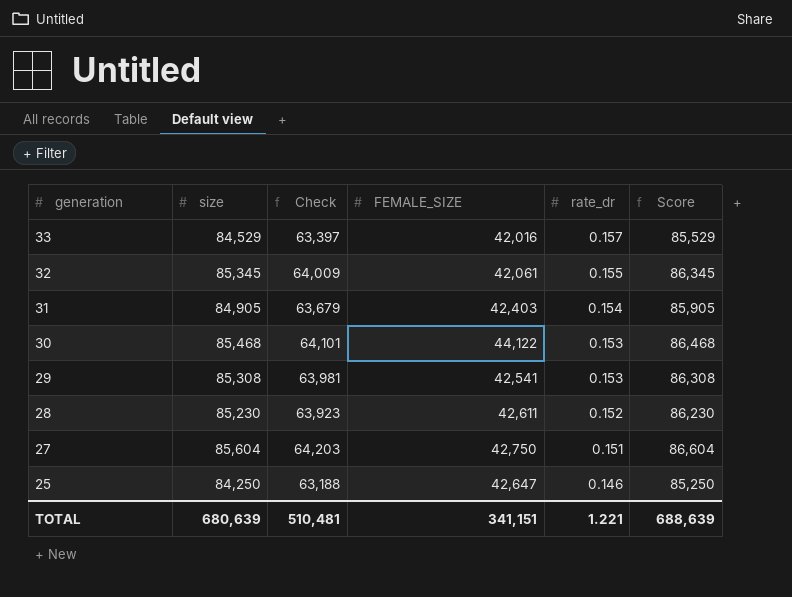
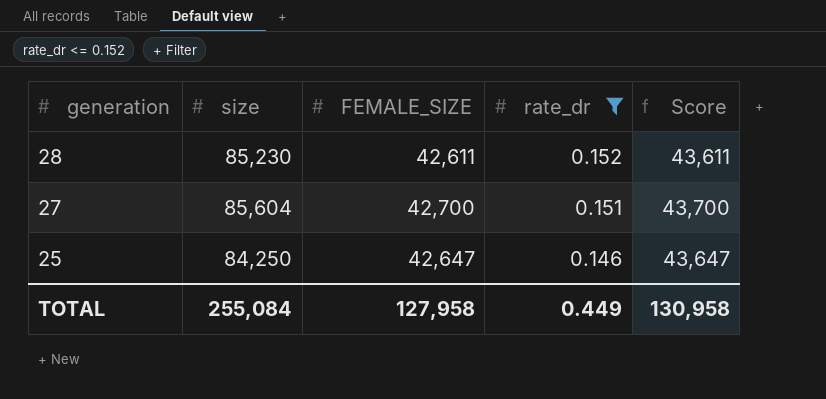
filter: none -> rate_dr <= 0.152
column Check | formula: [size] * 0.75 -> none
column Score | formula: [size] + 1000 -> [FEMALE_SIZE] + 1000
27 | FEMALE_SIZE: 42,750 -> 42,700
TOTAL | size: 680,639 -> 255,084
TOTAL | FEMALE_SIZE: 341,151 -> 127,958
TOTAL | rate_dr: 1.221 -> 0.449
TOTAL | Score: 688,639 -> 130,958

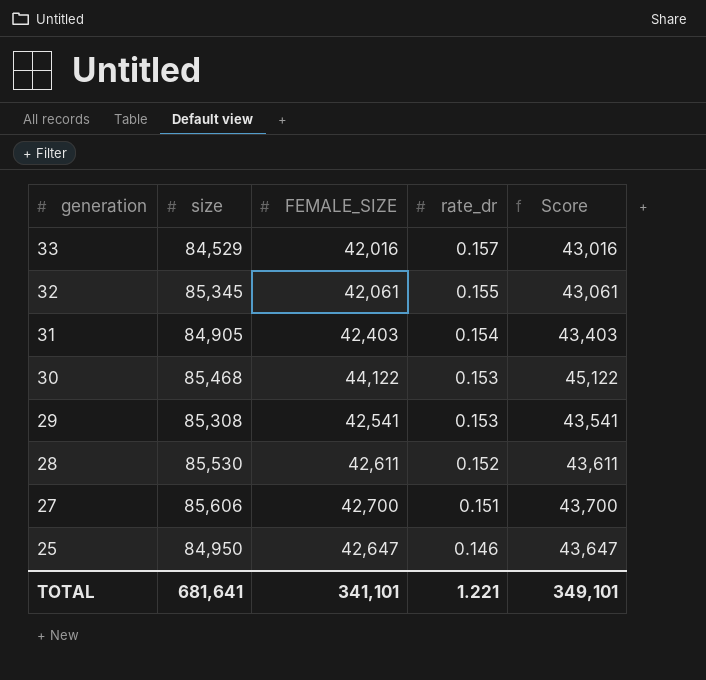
filter: rate_dr <= 0.152 -> none
28 | size: 85,230 -> 85,530
27 | size: 85,604 -> 85,606
25 | size: 84,250 -> 84,950
TOTAL | size: 255,084 -> 681,641
TOTAL | FEMALE_SIZE: 127,958 -> 341,101
TOTAL | rate_dr: 0.449 -> 1.221
TOTAL | Score: 130,958 -> 349,101

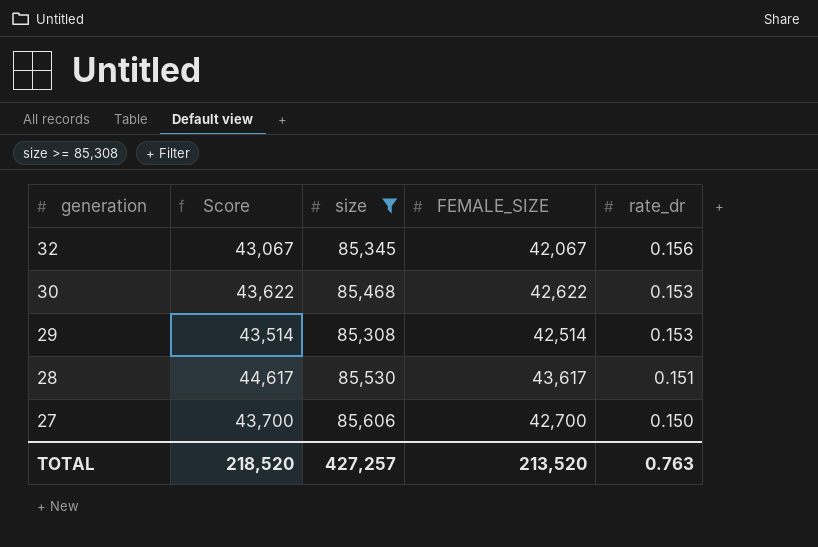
filter: none -> size >= 85,308
column Score | position: 5 -> 2
32 | Score: 43,061 -> 43,067
32 | FEMALE_SIZE: 42,061 -> 42,067
32 | rate_dr: 0.155 -> 0.156
30 | Score: 45,122 -> 43,622
30 | FEMALE_SIZE: 44,122 -> 42,622
29 | Score: 43,541 -> 43,514
29 | FEMALE_SIZE: 42,541 -> 42,514
28 | Score: 43,611 -> 44,617
28 | FEMALE_SIZE: 42,611 -> 43,617
28 | rate_dr: 0.152 -> 0.151
27 | rate_dr: 0.151 -> 0.150
TOTAL | Score: 349,101 -> 218,520
TOTAL | size: 681,641 -> 427,257
TOTAL | FEMALE_SIZE: 341,101 -> 213,520
TOTAL | rate_dr: 1.221 -> 0.763

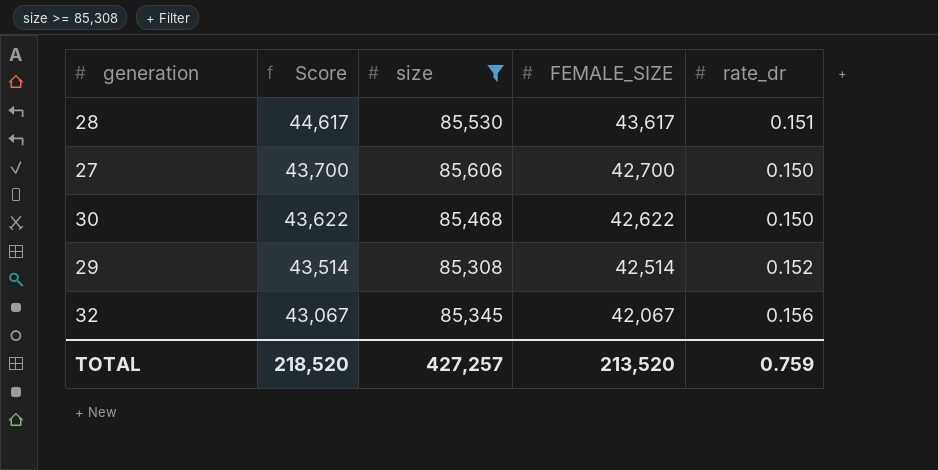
row order: generation descending -> Score descending
30 | rate_dr: 0.153 -> 0.150
29 | rate_dr: 0.153 -> 0.152
TOTAL | rate_dr: 0.763 -> 0.759

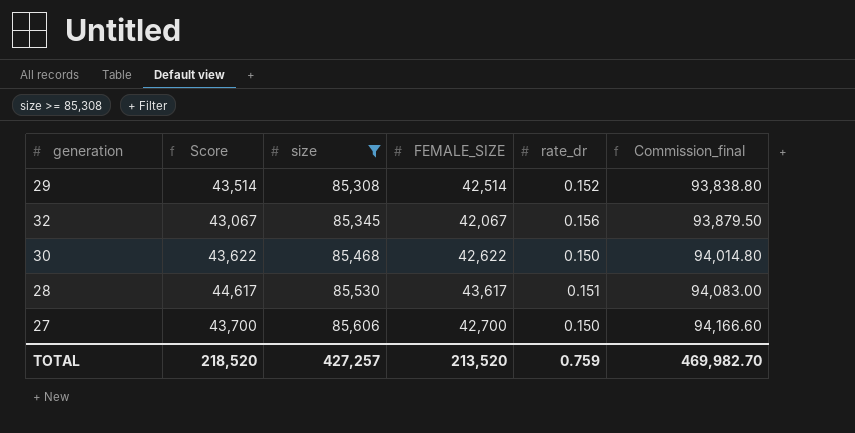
row order: Score descending -> size ascending
column Commission_final | formula: none -> [size] * 1.1

